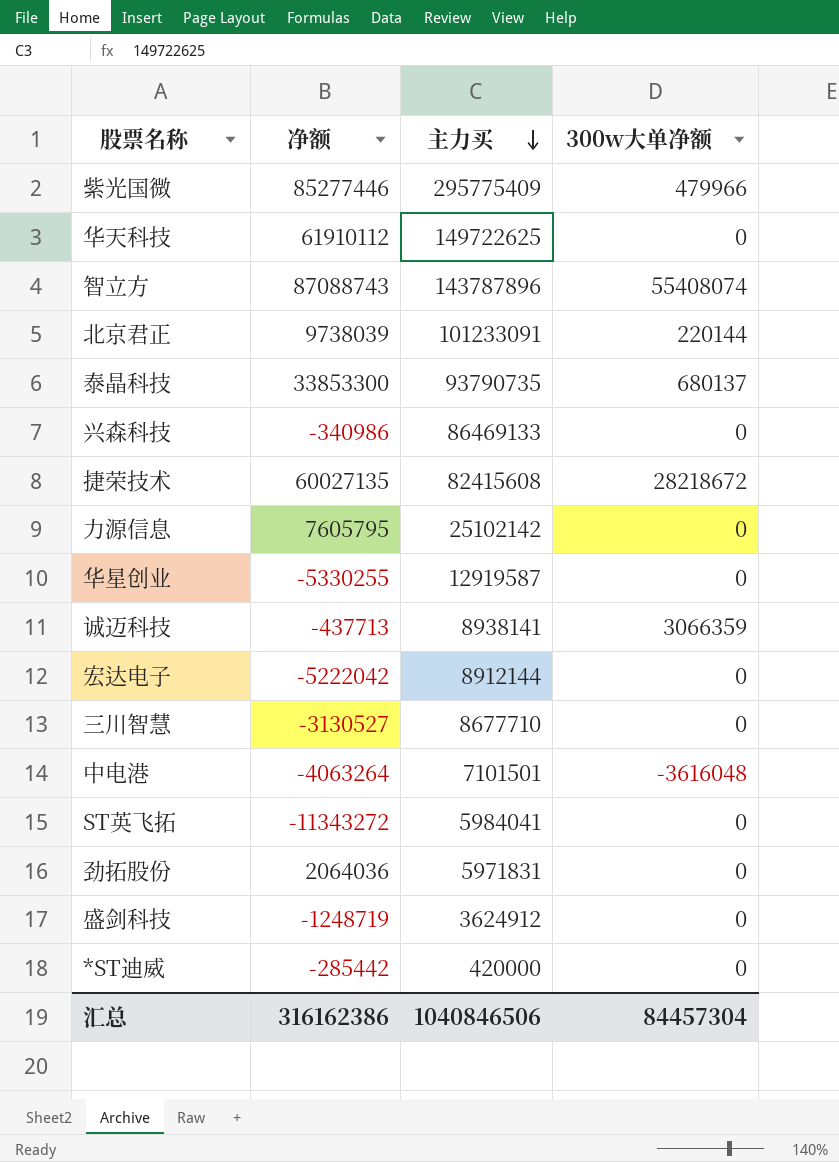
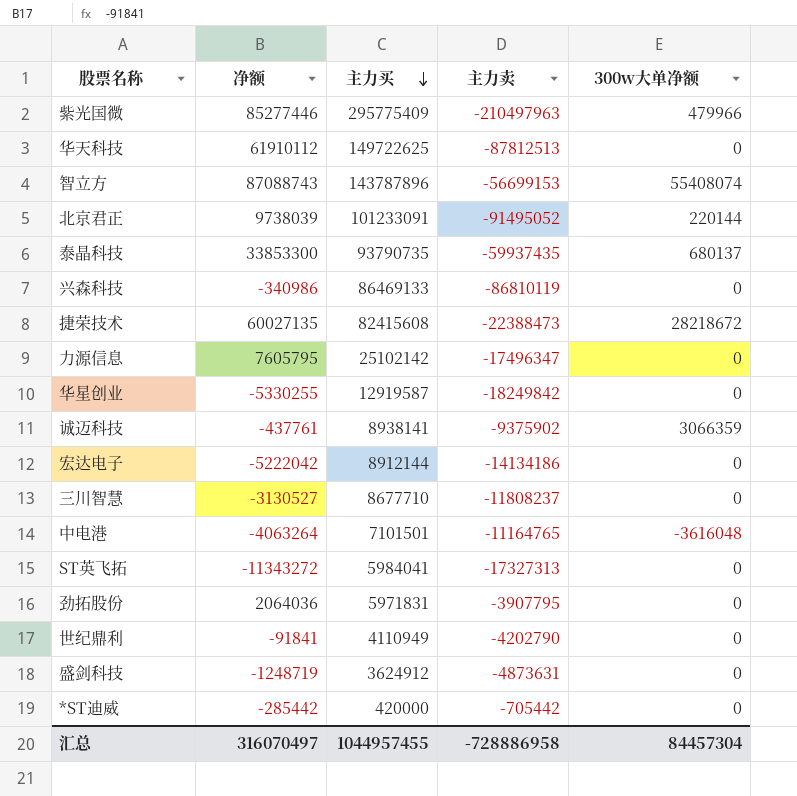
column 主力卖 | formula: none -> [净额] - [主力买]
诚迈科技 | 净额: -437713 -> -437761
row 世纪鼎利: none -> -91841 | 4110949 | -4202790 | 0
汇总 | 净额: 316162386 -> 316070497
汇总 | 主力买: 1040846506 -> 1044957455

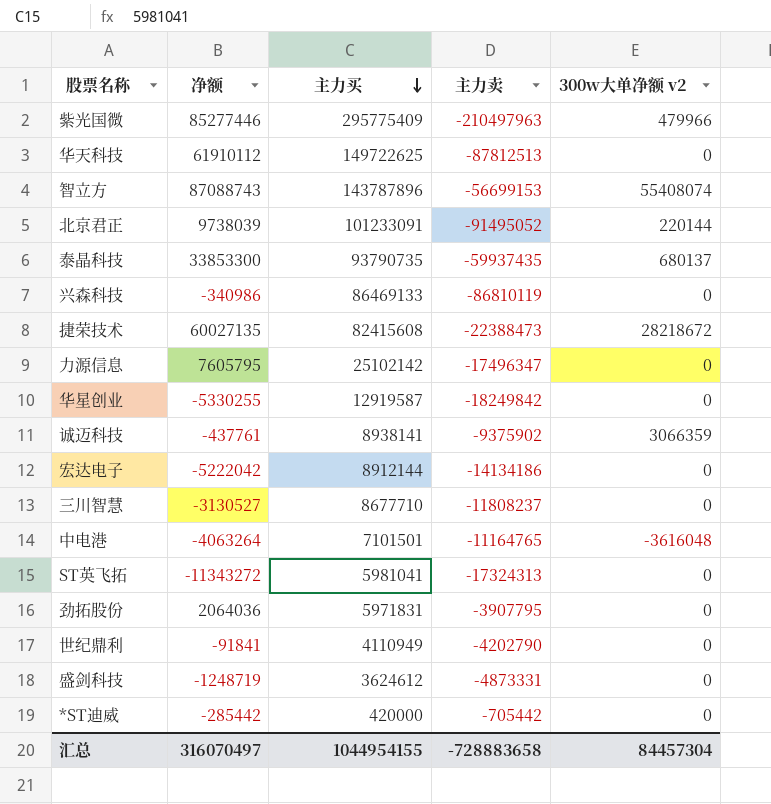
column name: 300w大单净额 -> 300w大单净额 v2
ST英飞拓 | 主力买: 5984041 -> 5981041
ST英飞拓 | 主力卖: -17327313 -> -17324313
盛剑科技 | 主力买: 3624912 -> 3624612
盛剑科技 | 主力卖: -4873631 -> -4873331
汇总 | 主力买: 1044957455 -> 1044954155
汇总 | 主力卖: -728886958 -> -728883658

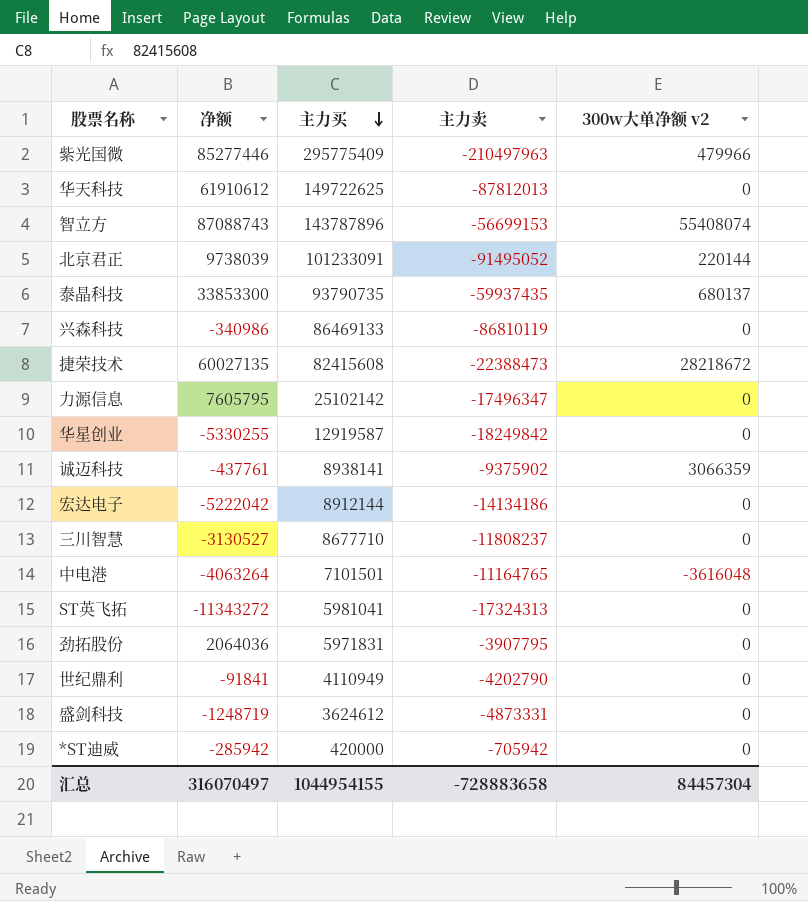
华天科技 | 净额: 61910112 -> 61910612
华天科技 | 主力卖: -87812513 -> -87812013
*ST迪威 | 净额: -285442 -> -285942
*ST迪威 | 主力卖: -705442 -> -705942

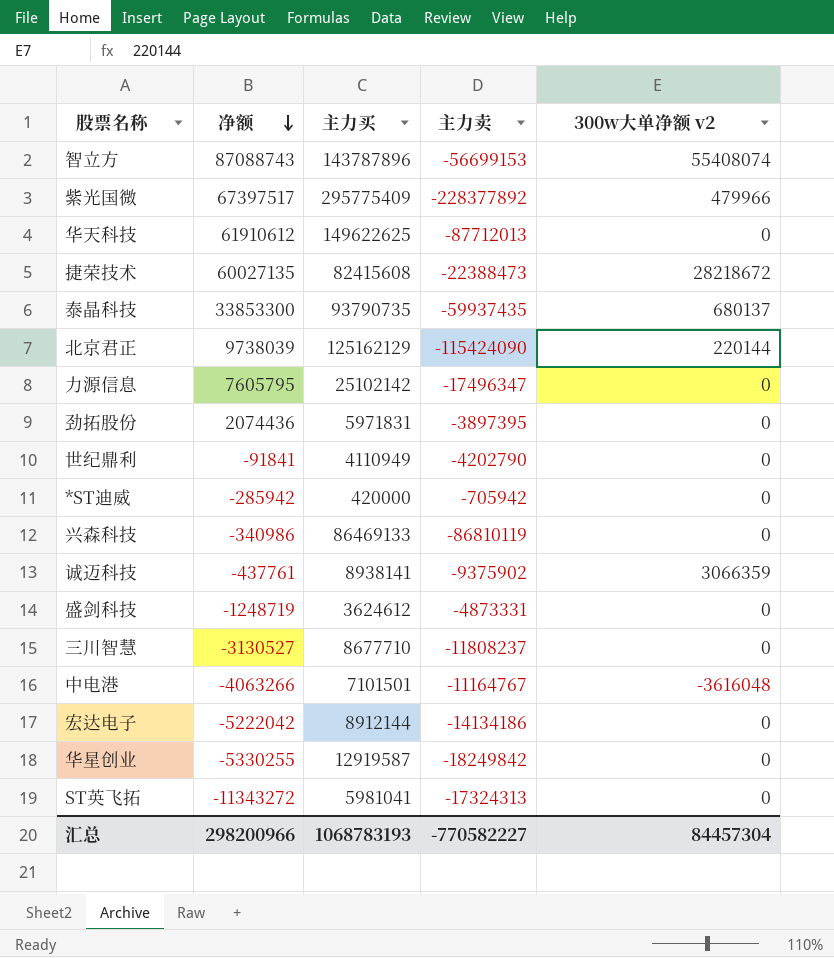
row order: 主力买 descending -> 净额 descending
紫光国微 | 净额: 85277446 -> 67397517
紫光国微 | 主力卖: -210497963 -> -228377892
华天科技 | 主力买: 149722625 -> 149622625
华天科技 | 主力卖: -87812013 -> -87712013
北京君正 | 主力买: 101233091 -> 125162129
北京君正 | 主力卖: -91495052 -> -115424090
劲拓股份 | 净额: 2064036 -> 2074436
劲拓股份 | 主力卖: -3907795 -> -3897395
中电港 | 净额: -4063264 -> -4063266
中电港 | 主力卖: -11164765 -> -11164767
汇总 | 净额: 316070497 -> 298200966
汇总 | 主力买: 1044954155 -> 1068783193
汇总 | 主力卖: -728883658 -> -770582227

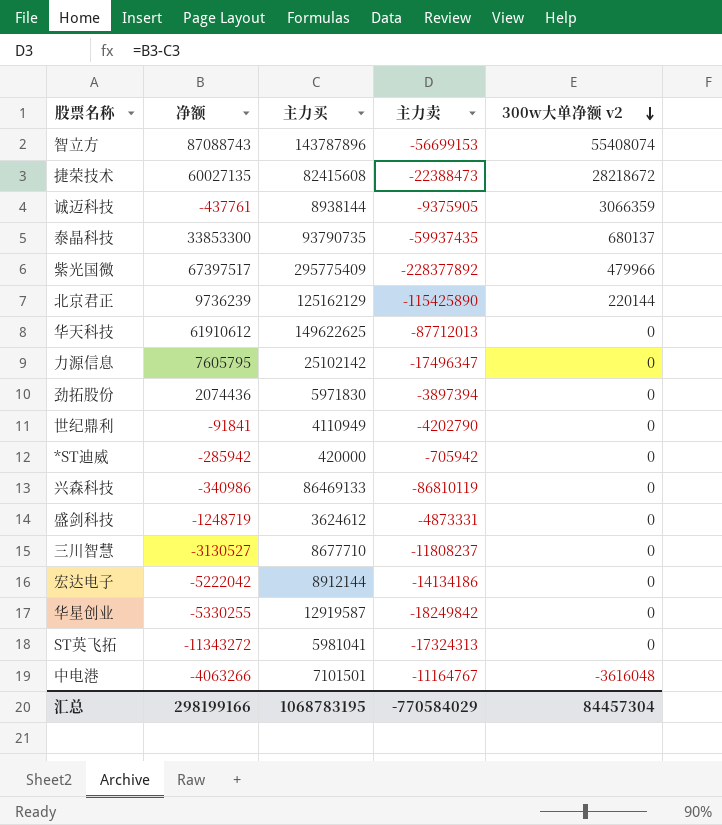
row order: 净额 descending -> 300w大单净额 v2 descending
诚迈科技 | 主力买: 8938141 -> 8938144
诚迈科技 | 主力卖: -9375902 -> -9375905
北京君正 | 净额: 9738039 -> 9736239
北京君正 | 主力卖: -115424090 -> -115425890
劲拓股份 | 主力买: 5971831 -> 5971830
劲拓股份 | 主力卖: -3897395 -> -3897394
汇总 | 净额: 298200966 -> 298199166
汇总 | 主力买: 1068783193 -> 1068783195
汇总 | 主力卖: -770582227 -> -770584029

